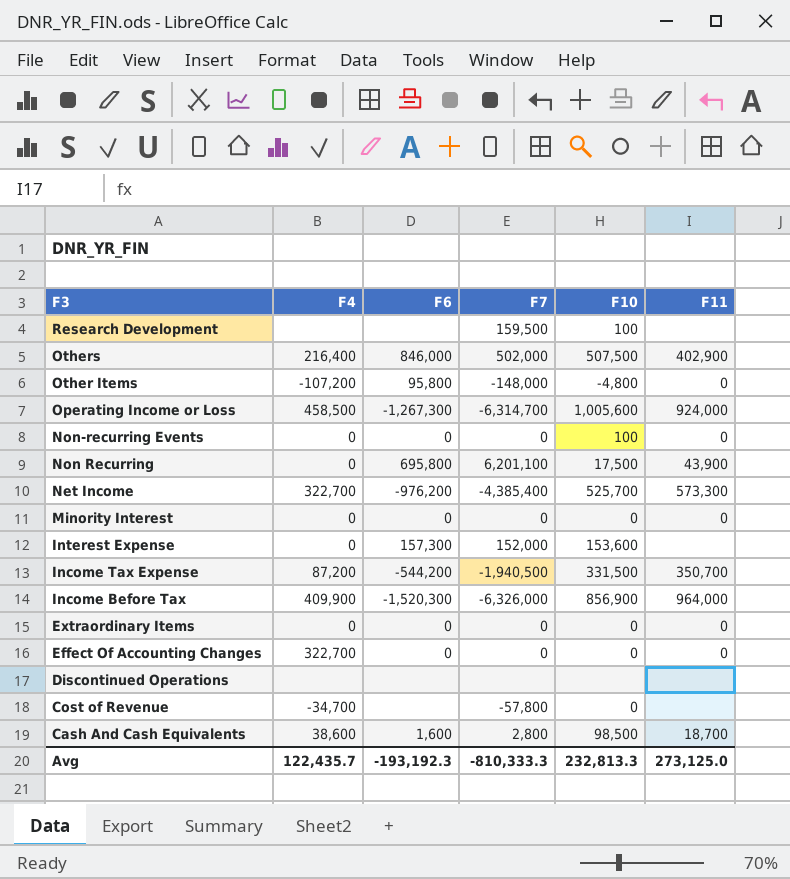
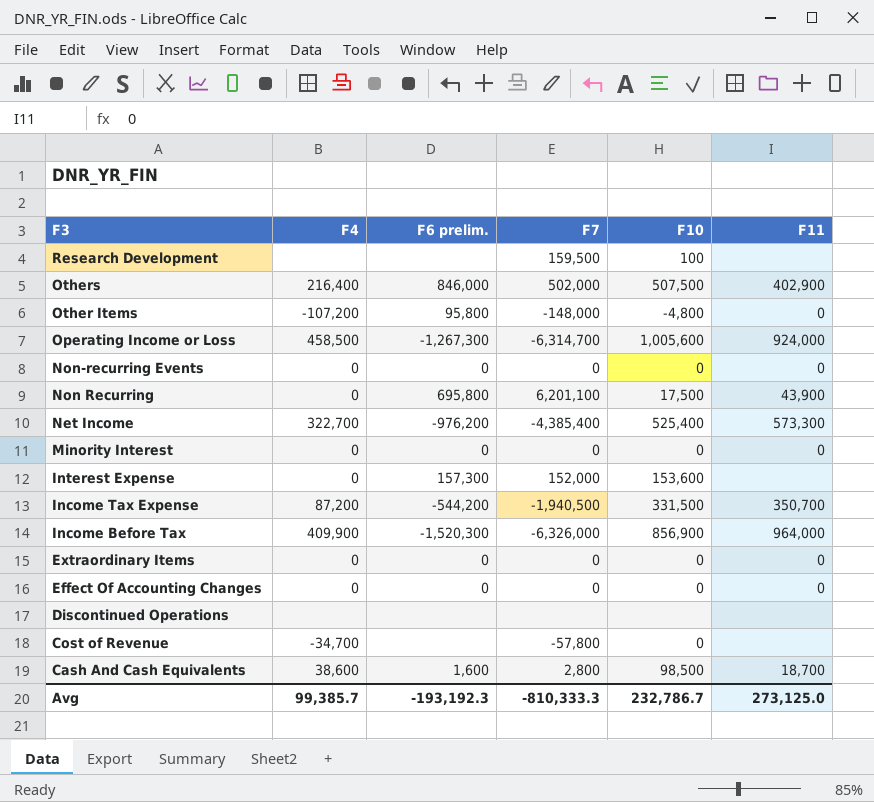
column name: F6 -> F6 prelim.
Non-recurring Events | F10: 100 -> 0
Net Income | F10: 525,700 -> 525,400
Effect Of Accounting Changes | F4: 322,700 -> 0
Avg | F4: 122,435.7 -> 99,385.7
Avg | F10: 232,813.3 -> 232,786.7

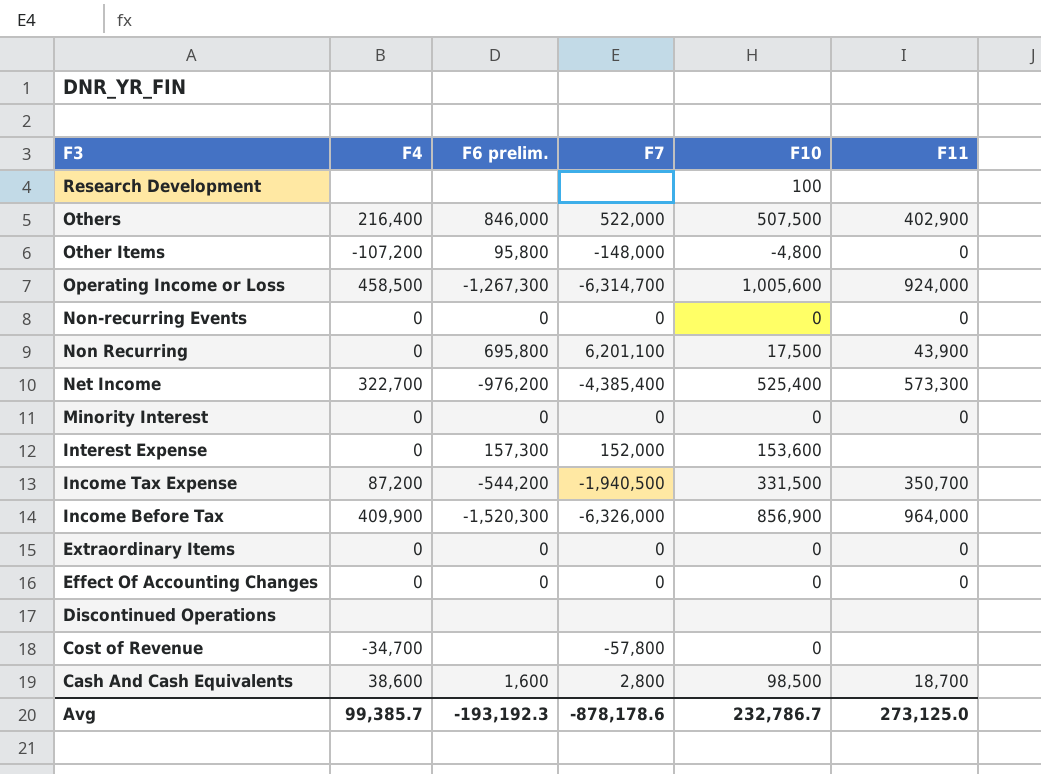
Research Development | F7: 159,500 -> none
Others | F7: 502,000 -> 522,000
Avg | F7: -810,333.3 -> -878,178.6

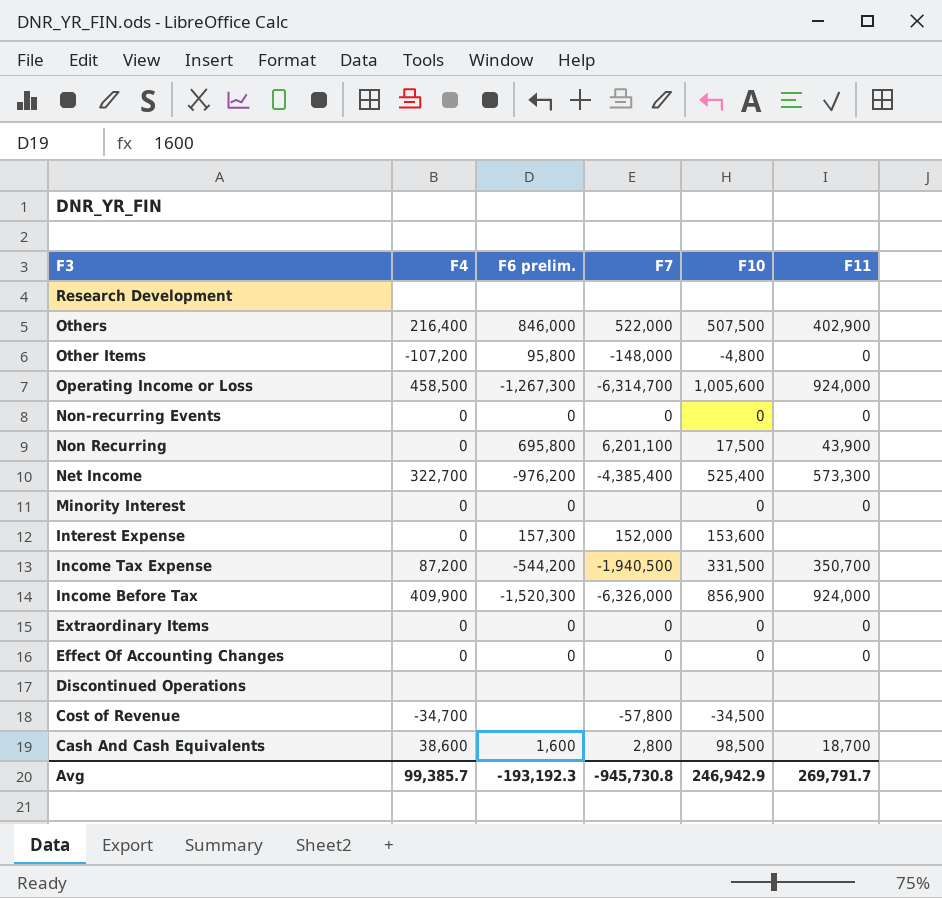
Research Development | F10: 100 -> none
Minority Interest | F7: 0 -> none
Income Before Tax | F11: 964,000 -> 924,000
Cost of Revenue | F10: 0 -> -34,500
Avg | F7: -878,178.6 -> -945,730.8
Avg | F10: 232,786.7 -> 246,942.9
Avg | F11: 273,125.0 -> 269,791.7

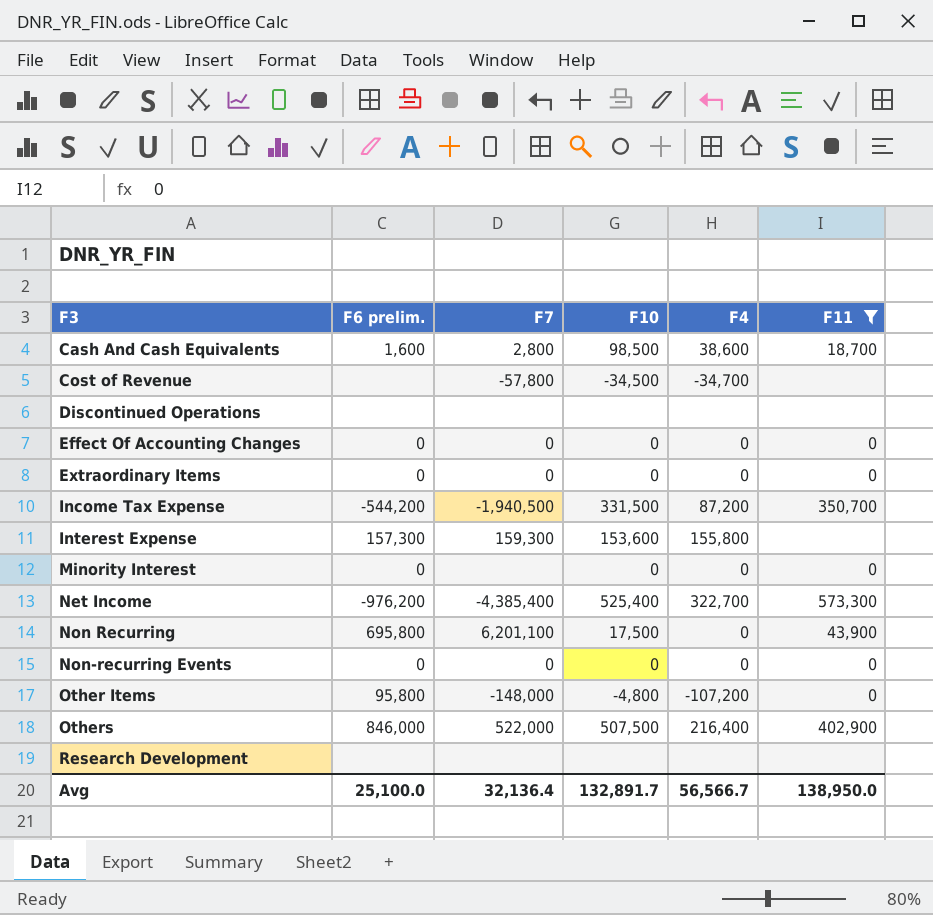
filter: none -> F11 != 924,000
row order: F3 descending -> F3 ascending
column F4 | position: 2 -> 5
Interest Expense | F7: 152,000 -> 159,300
Interest Expense | F4: 0 -> 155,800
Avg | F6 prelim.: -193,192.3 -> 25,100.0
Avg | F7: -945,730.8 -> 32,136.4
Avg | F10: 246,942.9 -> 132,891.7
Avg | F4: 99,385.7 -> 56,566.7
Avg | F11: 269,791.7 -> 138,950.0

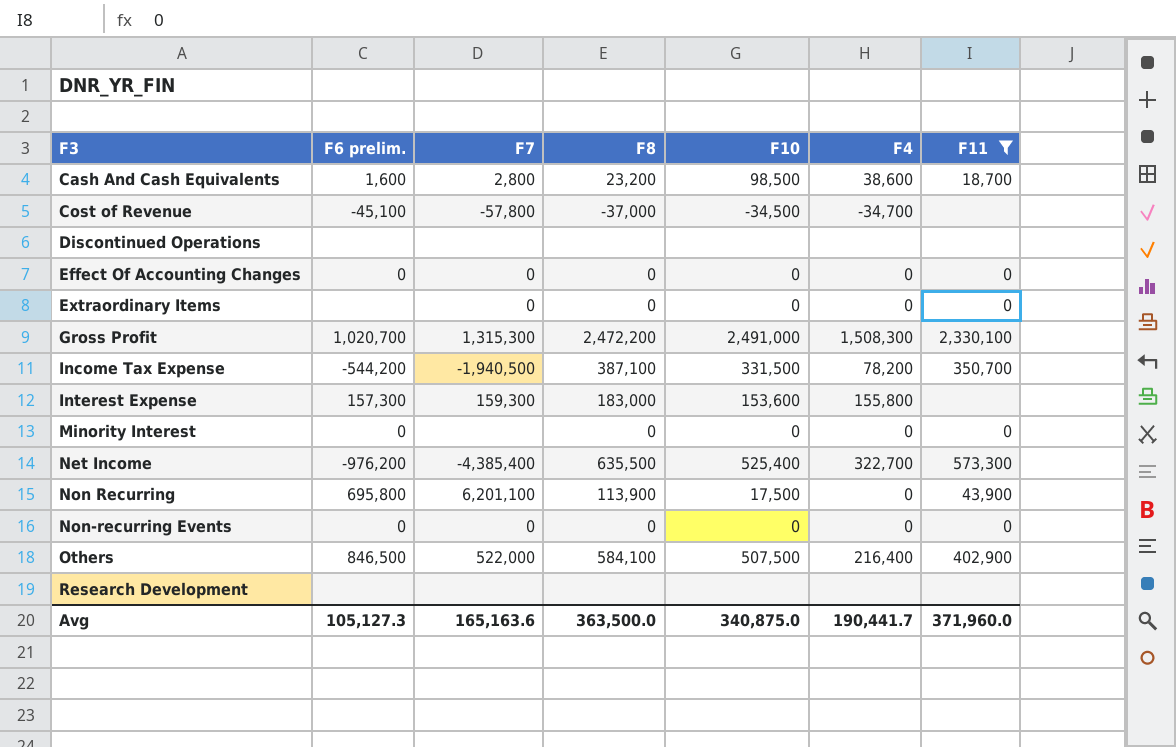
column F8 | position: none -> 4
row Other Items: 95,800 | -148,000 | -4,800 | -107,200 | 0 -> none
Cost of Revenue | F6 prelim.: none -> -45,100
Extraordinary Items | F6 prelim.: 0 -> none
row Gross Profit: none -> 1,020,700 | 1,315,300 | 2,472,200 | 2,491,000 | 1,508,300 | 2,330,100
Income Tax Expense | F4: 87,200 -> 78,200
Others | F6 prelim.: 846,000 -> 846,500
Avg | F6 prelim.: 25,100.0 -> 105,127.3
Avg | F7: 32,136.4 -> 165,163.6
Avg | F10: 132,891.7 -> 340,875.0
Avg | F4: 56,566.7 -> 190,441.7
Avg | F11: 138,950.0 -> 371,960.0

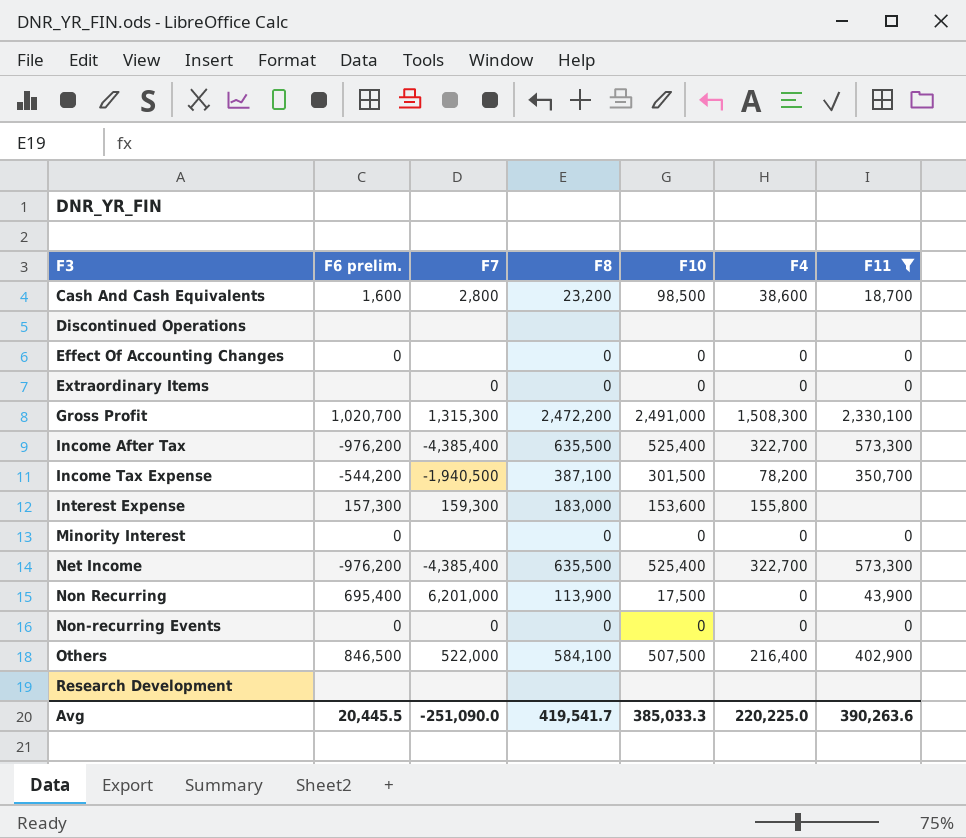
row Cost of Revenue: -45,100 | -57,800 | -37,000 | -34,500 | -34,700 | none -> none
Effect Of Accounting Changes | F7: 0 -> none
row Income After Tax: none -> -976,200 | -4,385,400 | 635,500 | 525,400 | 322,700 | 573,300
Income Tax Expense | F10: 331,500 -> 301,500
Non Recurring | F6 prelim.: 695,800 -> 695,400
Non Recurring | F7: 6,201,100 -> 6,201,000
Avg | F6 prelim.: 105,127.3 -> 20,445.5
Avg | F7: 165,163.6 -> -251,090.0
Avg | F8: 363,500.0 -> 419,541.7
Avg | F10: 340,875.0 -> 385,033.3
Avg | F4: 190,441.7 -> 220,225.0
Avg | F11: 371,960.0 -> 390,263.6

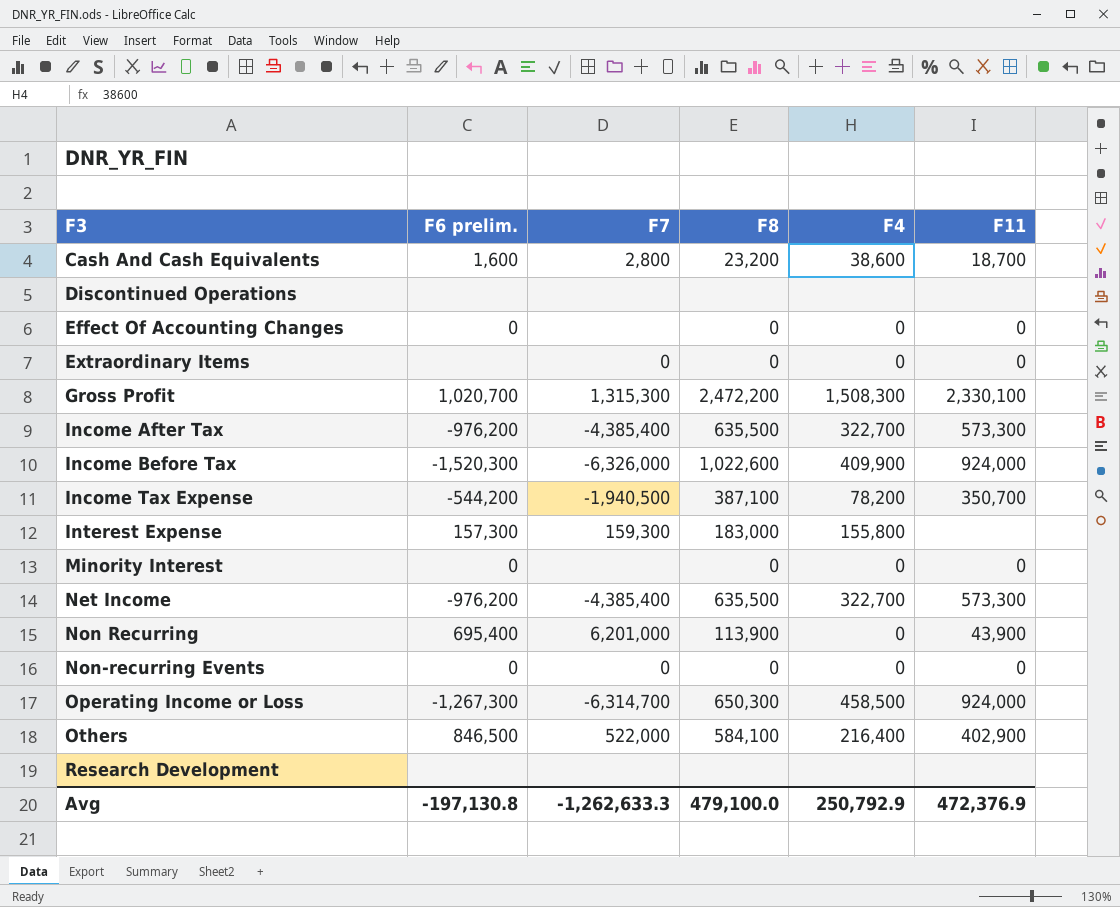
filter: F11 != 924,000 -> none
column F10 | position: 5 -> none
Avg | F6 prelim.: 20,445.5 -> -197,130.8
Avg | F7: -251,090.0 -> -1,262,633.3
Avg | F8: 419,541.7 -> 479,100.0
Avg | F4: 220,225.0 -> 250,792.9
Avg | F11: 390,263.6 -> 472,376.9

